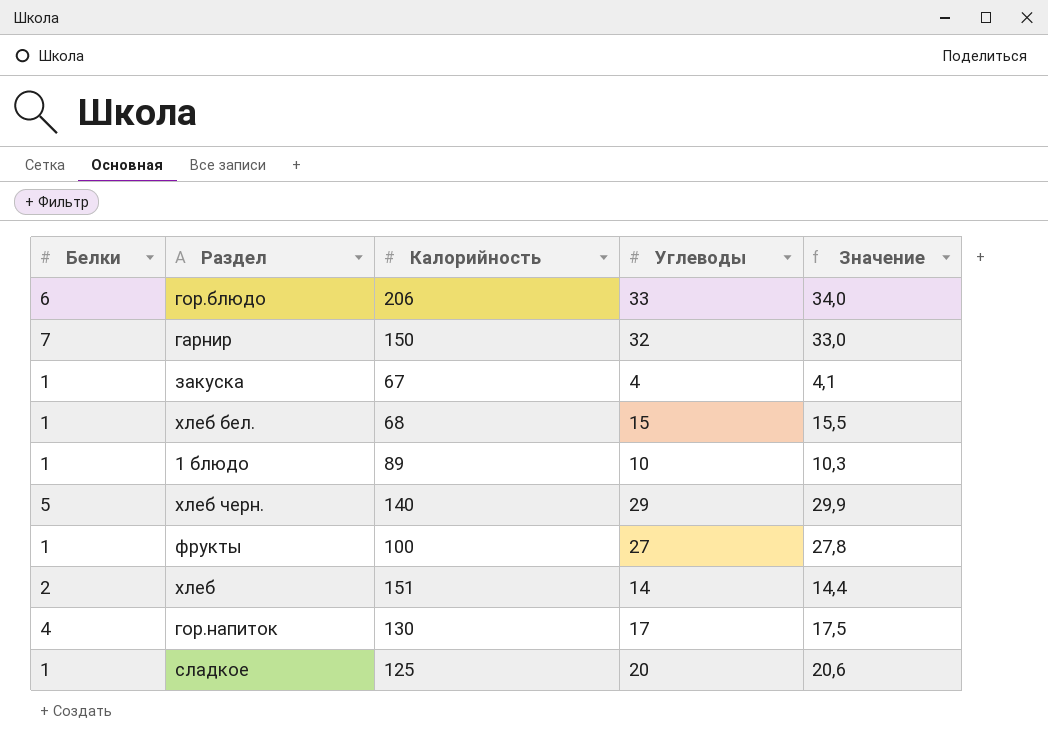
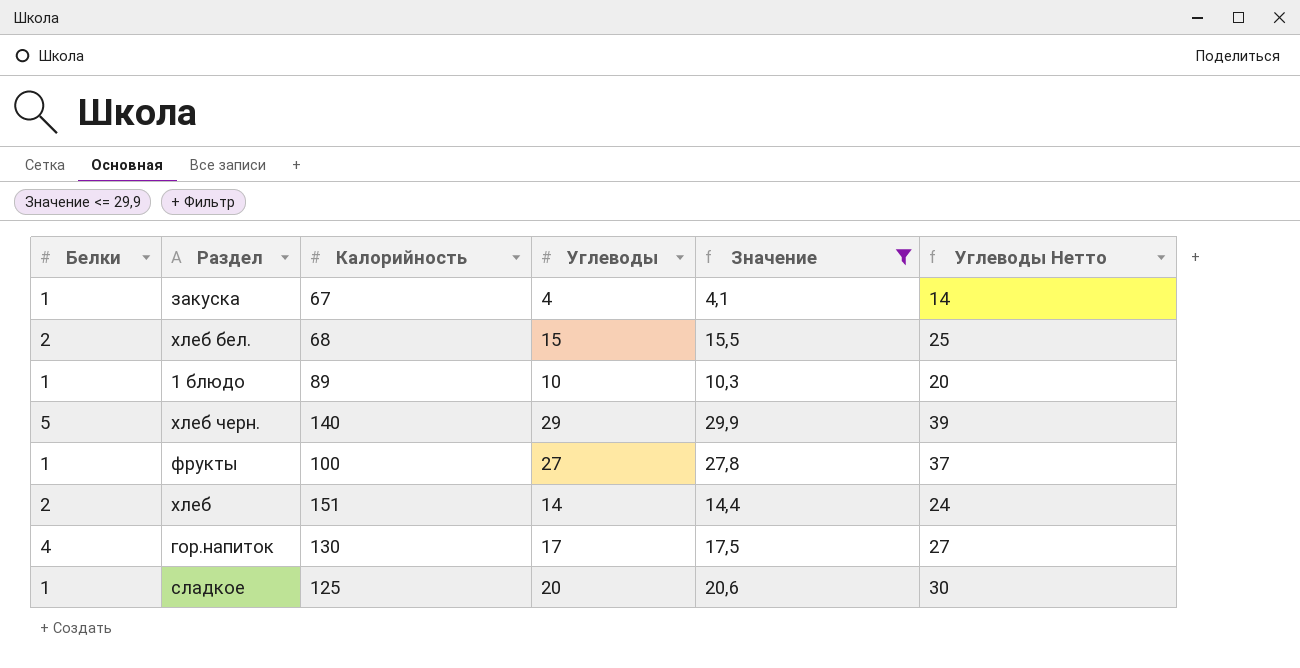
filter: none -> Значение <= 29,9
column Углеводы Нетто | formula: none -> [Углеводы] + 10
хлеб бел. | Белки: 1 -> 2

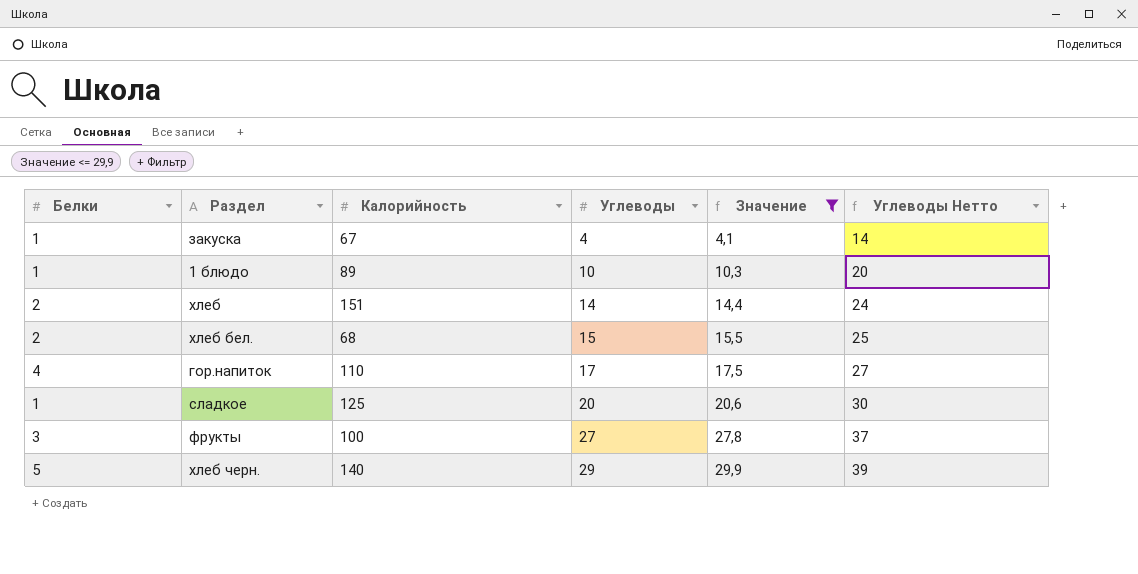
row order: none -> Углеводы ascending
гор.напиток | Калорийность: 130 -> 110
фрукты | Белки: 1 -> 3

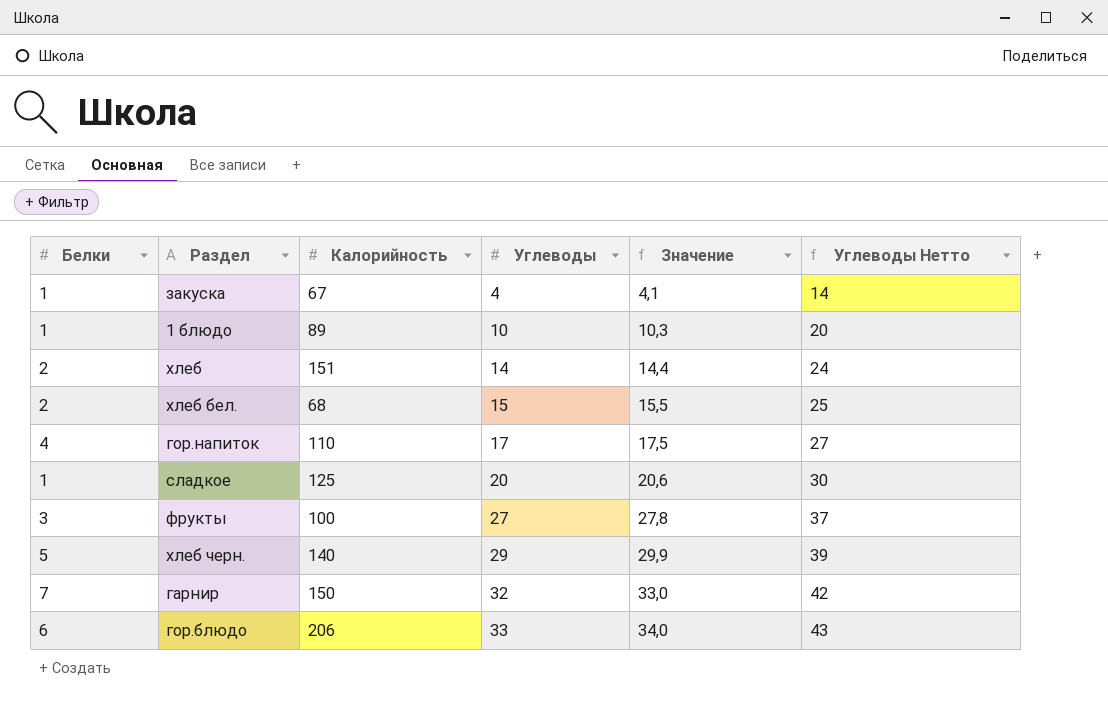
filter: Значение <= 29,9 -> none

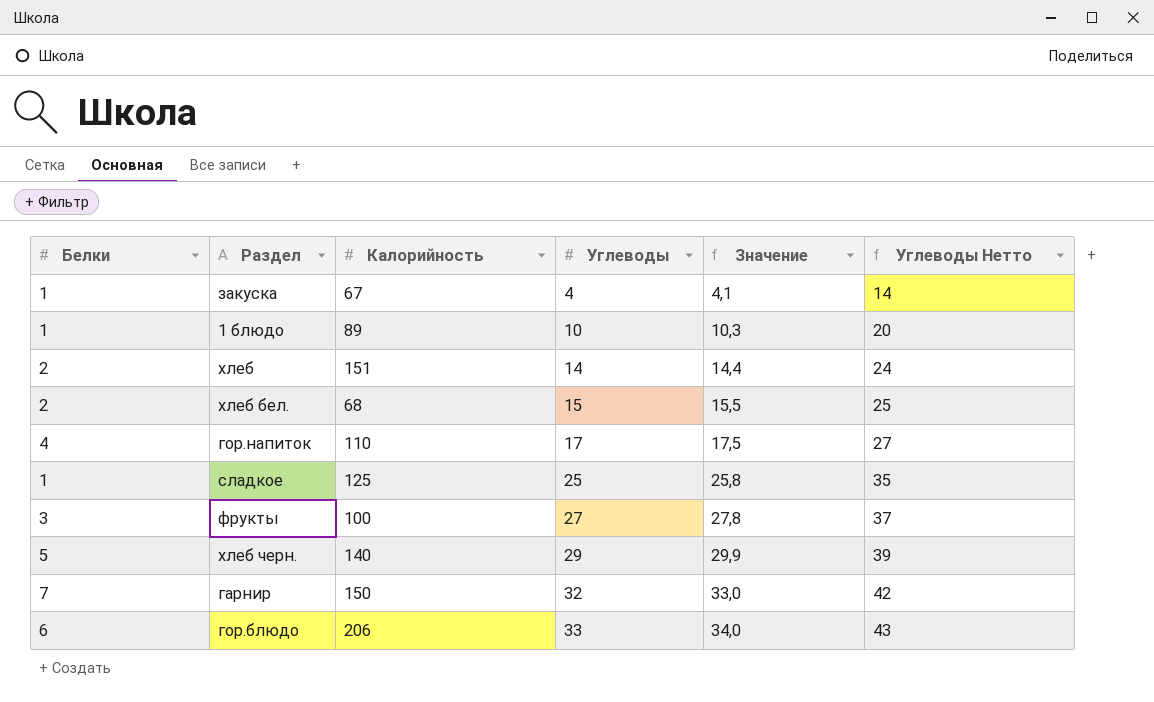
сладкое | Углеводы: 20 -> 25
сладкое | Значение: 20,6 -> 25,8
сладкое | Углеводы Нетто: 30 -> 35

